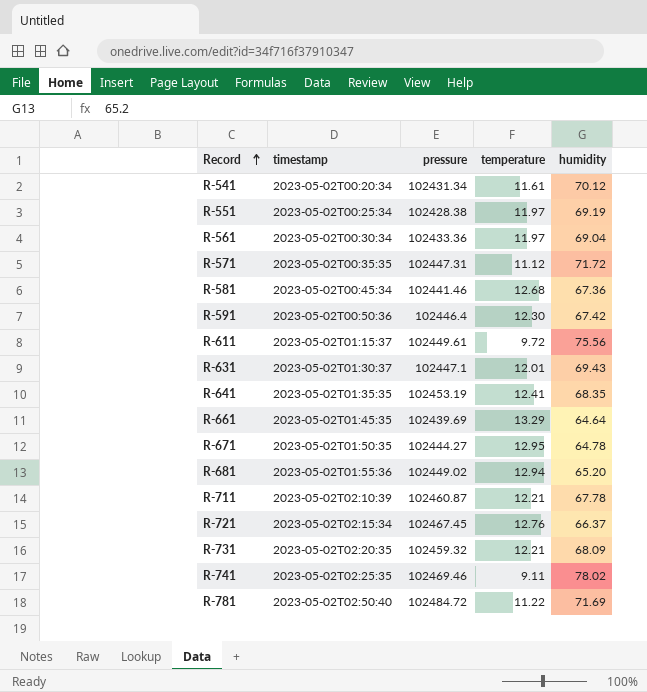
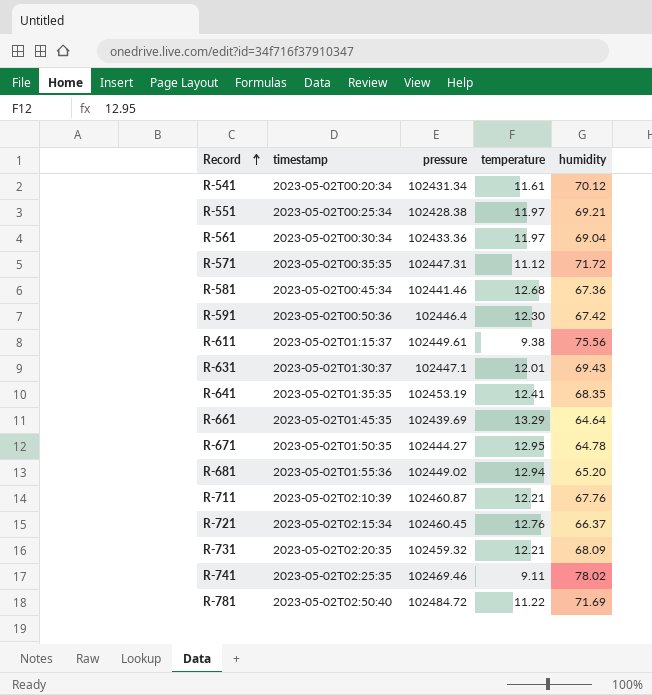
R-551 | humidity: 69.19 -> 69.21
R-611 | temperature: 9.72 -> 9.38
R-711 | humidity: 67.78 -> 67.76
R-721 | pressure: 102467.45 -> 102460.45

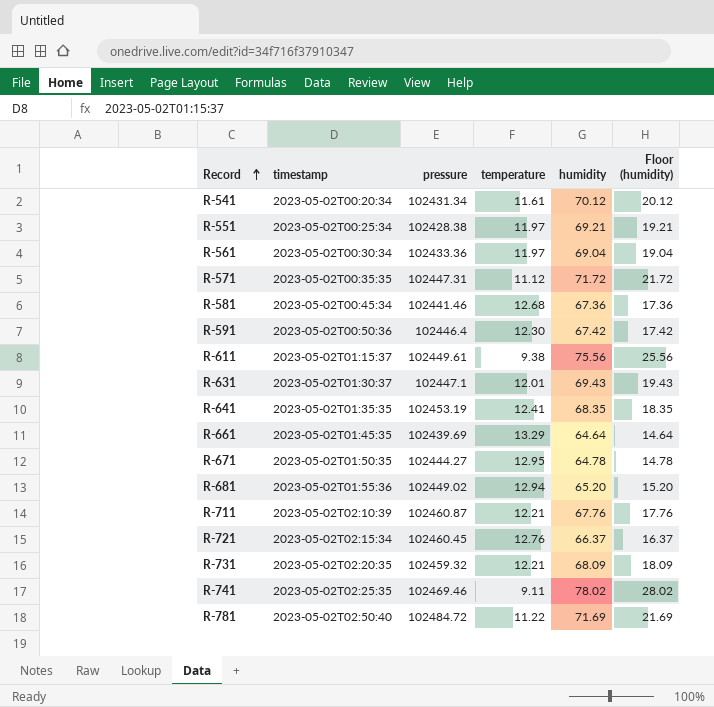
column Floor (humidity) | formula: none -> [humidity] - 50

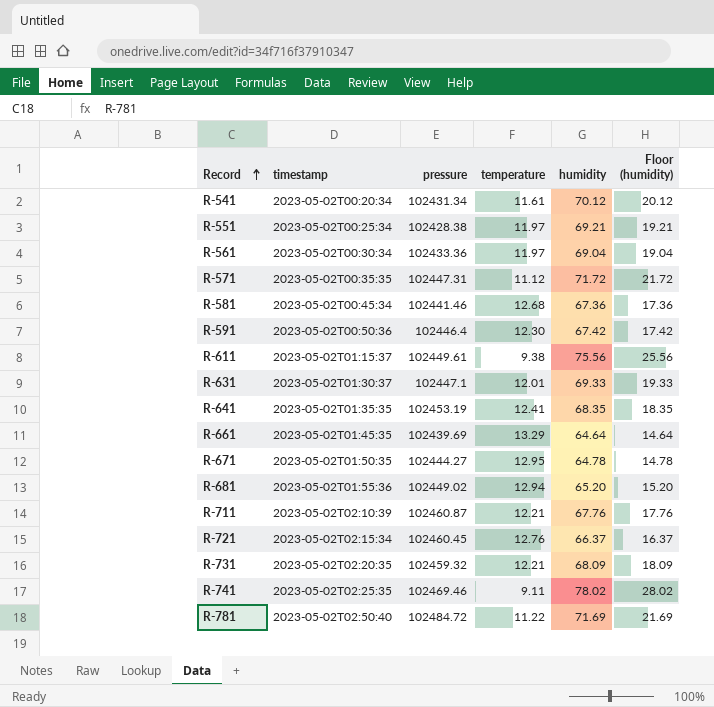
R-631 | humidity: 69.43 -> 69.33
R-631 | Floor (humidity): 19.43 -> 19.33

